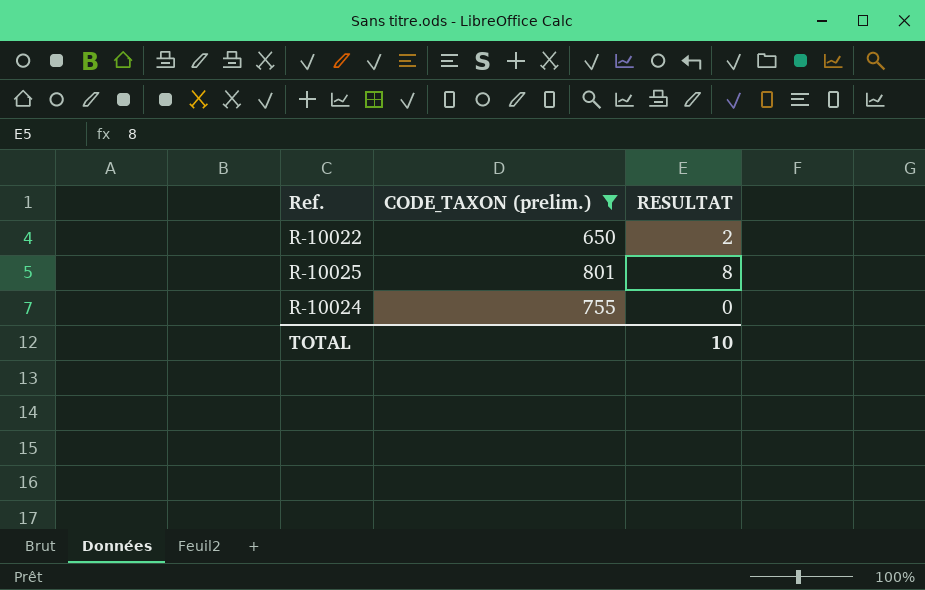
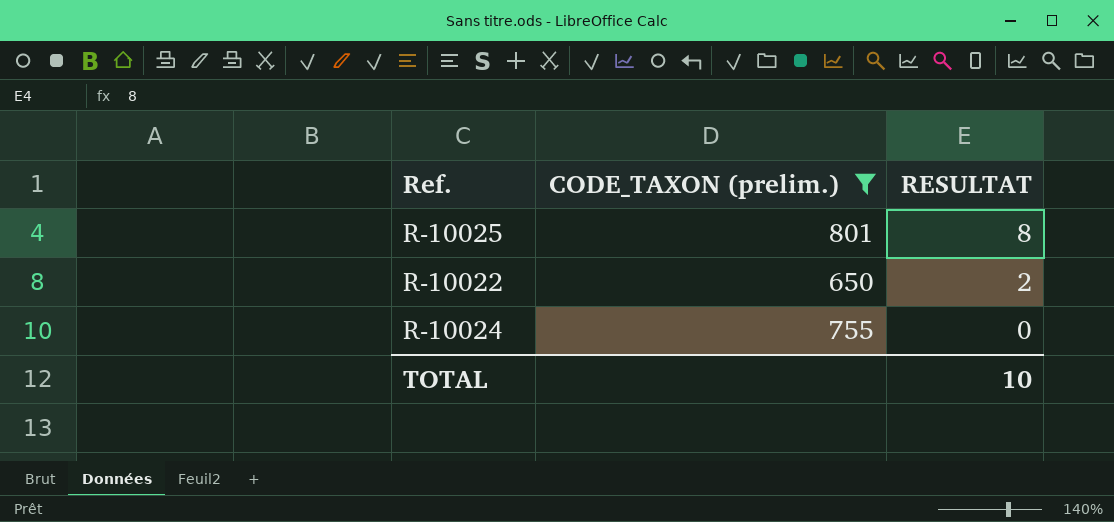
row order: none -> RESULTAT descending

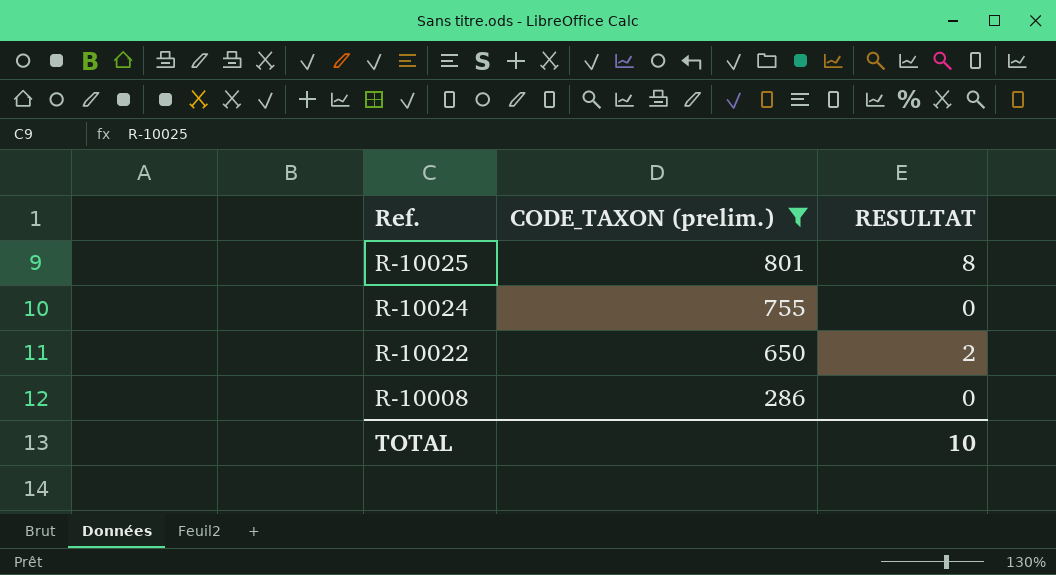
row order: RESULTAT descending -> Ref. descending
row R-10008: none -> 286 | 0

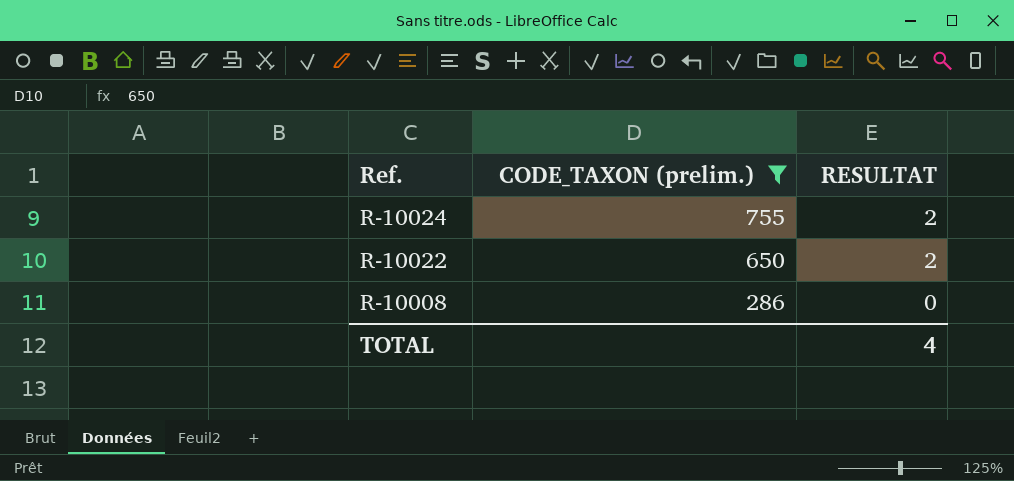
row R-10025: 801 | 8 -> none
R-10024 | RESULTAT: 0 -> 2
TOTAL | RESULTAT: 10 -> 4

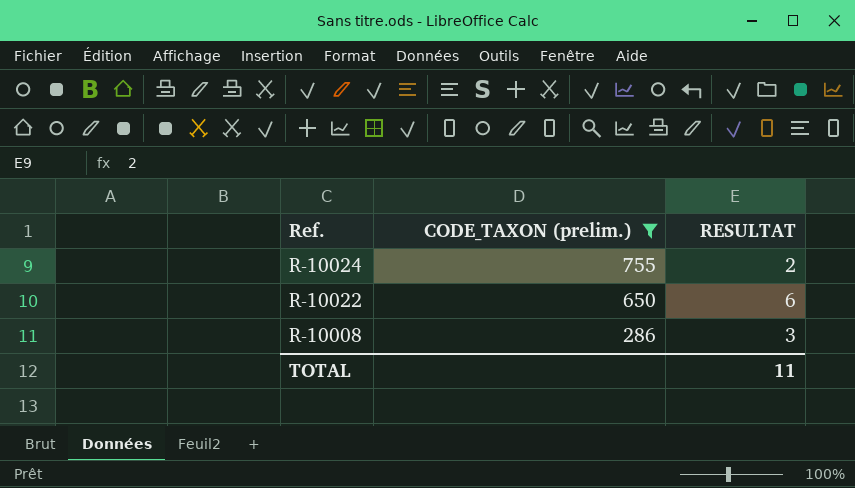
R-10022 | RESULTAT: 2 -> 6
R-10008 | RESULTAT: 0 -> 3
TOTAL | RESULTAT: 4 -> 11

